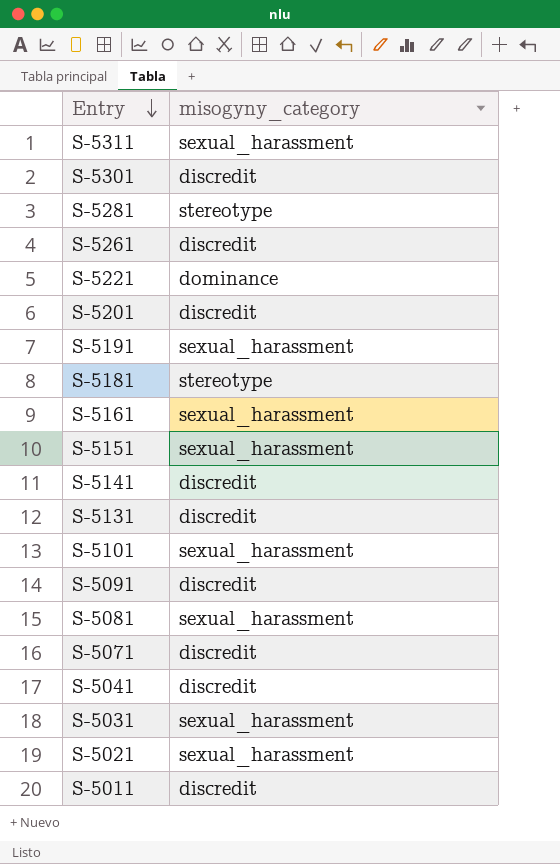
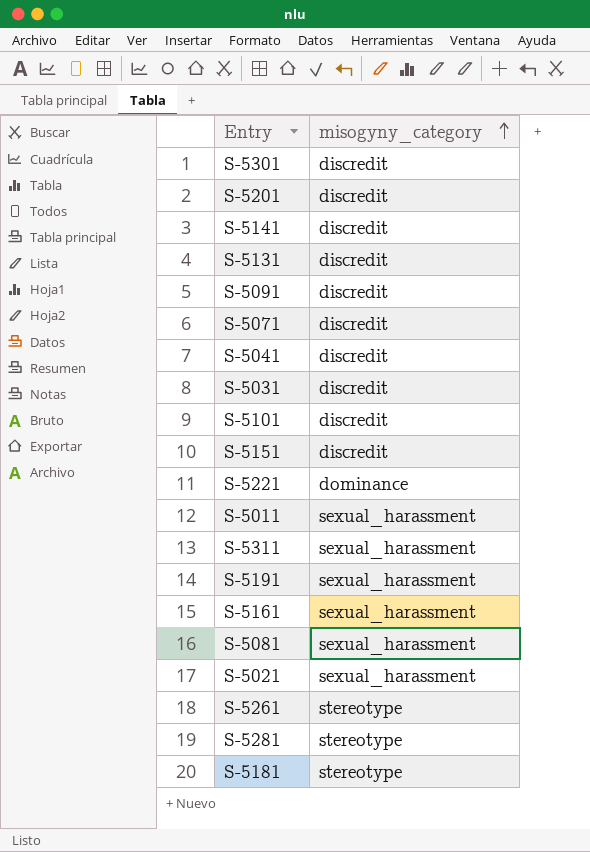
row order: Entry descending -> misogyny_category ascending
S-5031 | misogyny_category: sexual_harassment -> discredit
S-5101 | misogyny_category: sexual_harassment -> discredit
S-5151 | misogyny_category: sexual_harassment -> discredit
S-5011 | misogyny_category: discredit -> sexual_harassment
S-5261 | misogyny_category: discredit -> stereotype

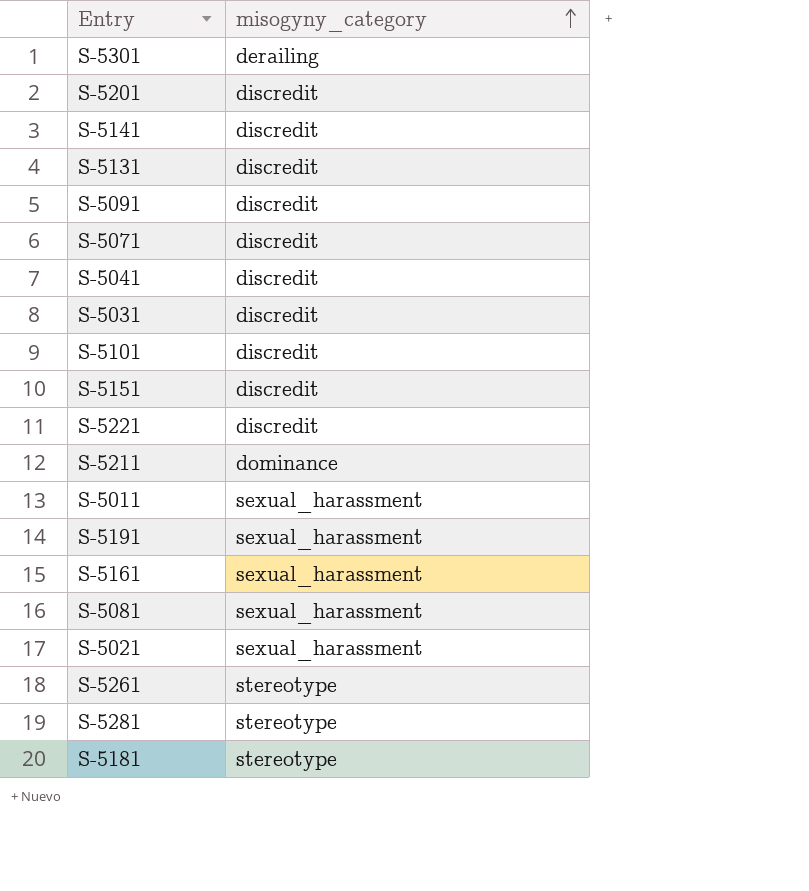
row S-5311: sexual_harassment -> none
S-5301 | misogyny_category: discredit -> derailing
S-5221 | misogyny_category: dominance -> discredit
row S-5211: none -> dominance

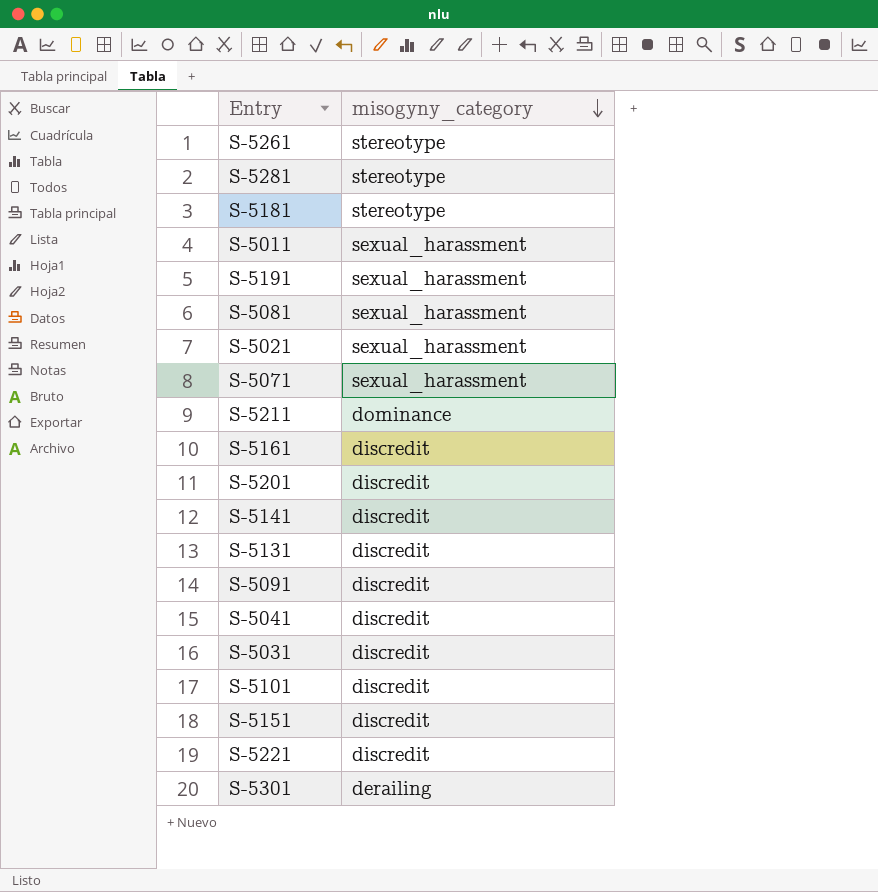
row order: misogyny_category ascending -> misogyny_category descending
S-5071 | misogyny_category: discredit -> sexual_harassment
S-5161 | misogyny_category: sexual_harassment -> discredit

